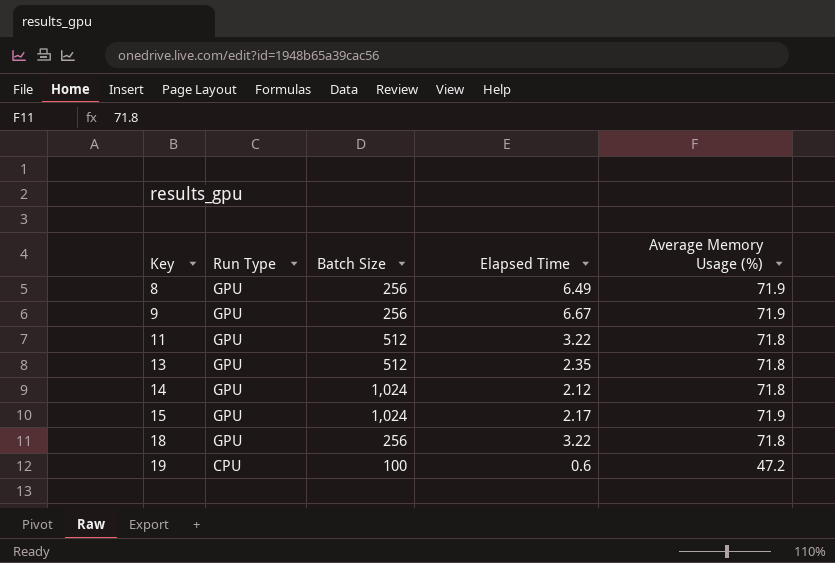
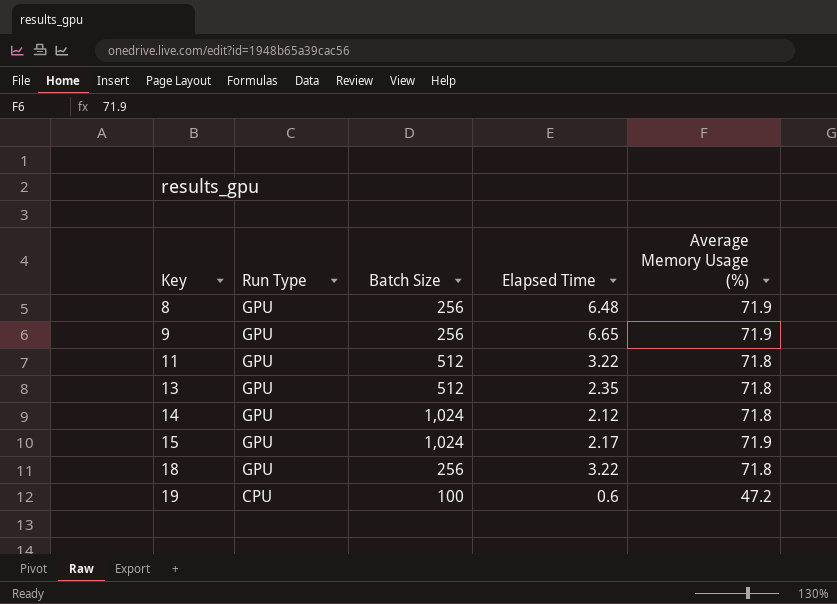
8 | Elapsed Time: 6.49 -> 6.48
9 | Elapsed Time: 6.67 -> 6.65

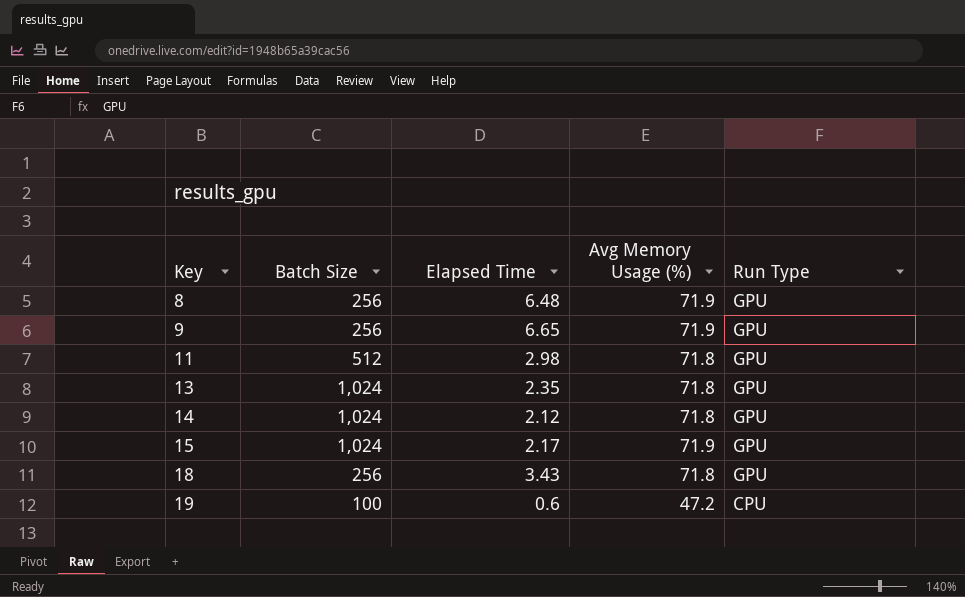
column name: Average Memory Usage (%) -> Avg Memory Usage (%)
column Run Type | position: 2 -> 5
11 | Elapsed Time: 3.22 -> 2.98
13 | Batch Size: 512 -> 1,024
18 | Elapsed Time: 3.22 -> 3.43

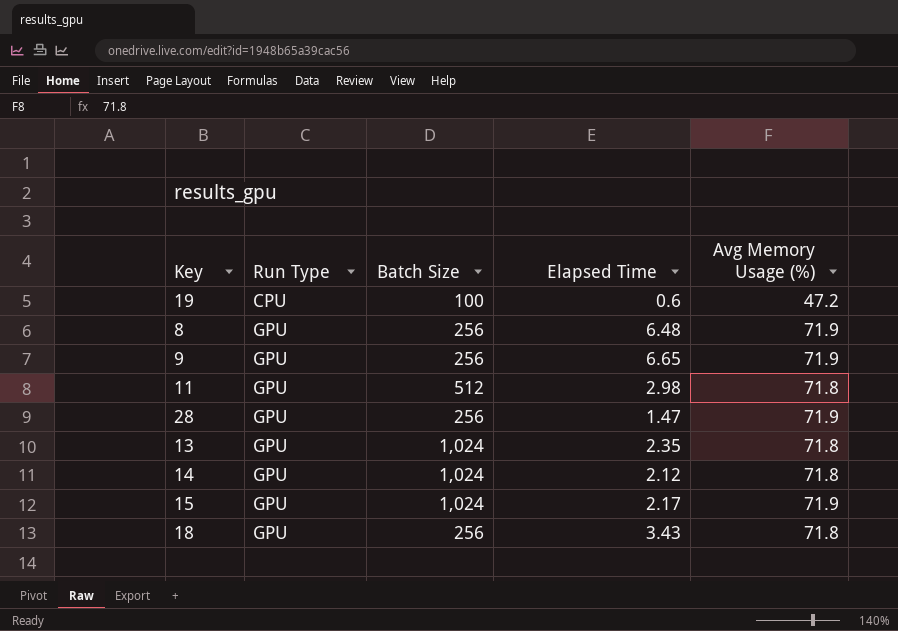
row order: Key ascending -> Run Type ascending
column Run Type | position: 5 -> 2
row 28: none -> GPU | 256 | 1.47 | 71.9

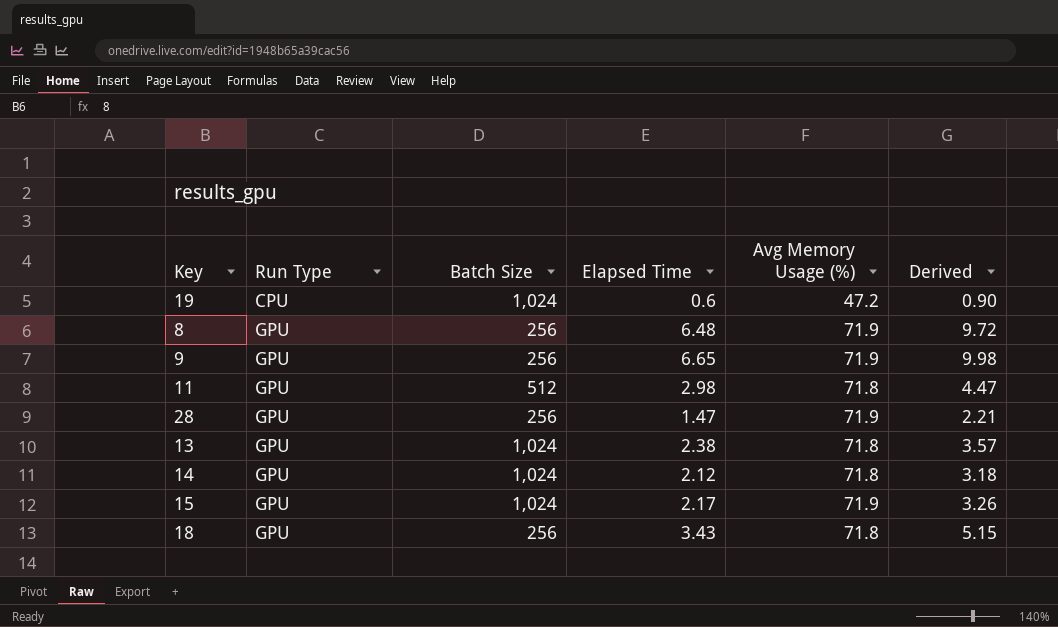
column Derived | formula: none -> [Elapsed Time] * 1.5
19 | Batch Size: 100 -> 1,024
13 | Elapsed Time: 2.35 -> 2.38

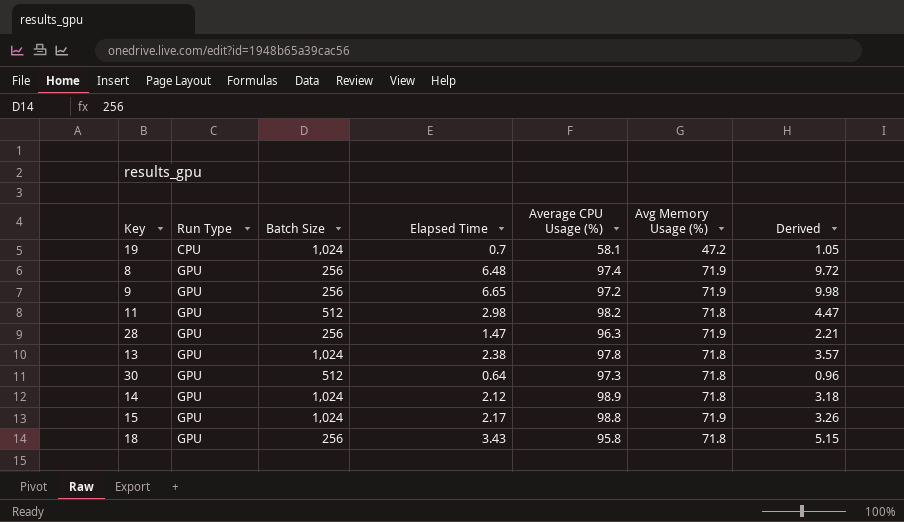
column Average CPU Usage (%) | position: none -> 5
19 | Elapsed Time: 0.6 -> 0.7
19 | Derived: 0.90 -> 1.05
row 30: none -> GPU | 512 | 0.64 | 97.3 | 71.8 | 0.96

